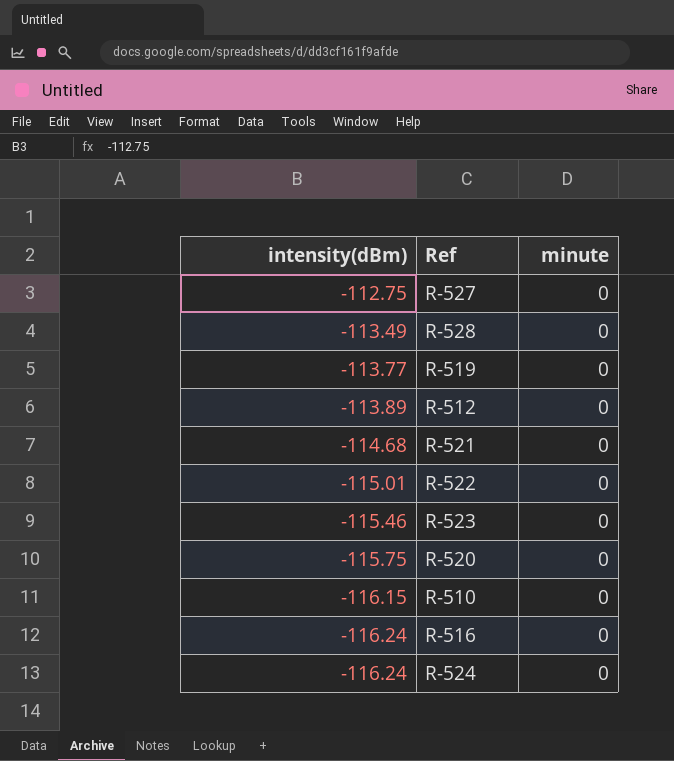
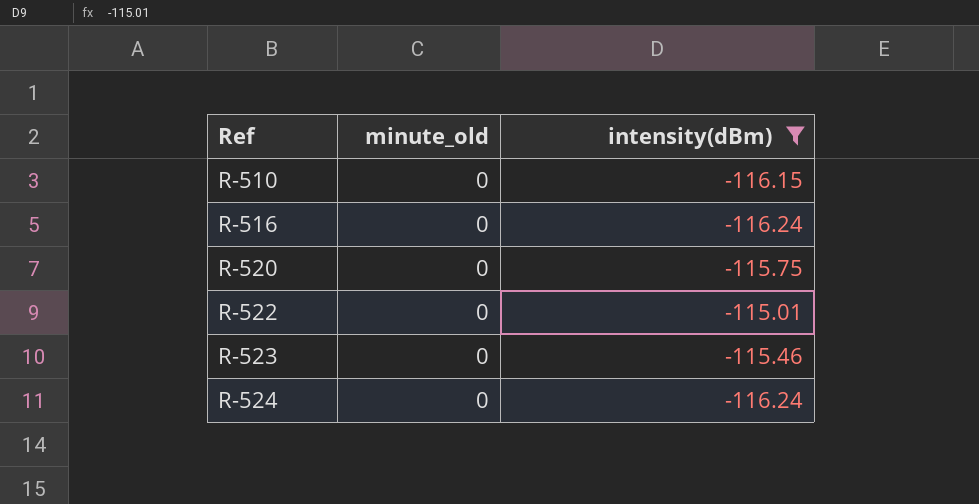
filter: none -> intensity(dBm) <= -115.01
row order: intensity(dBm) descending -> Ref ascending
column name: minute -> minute_old
column intensity(dBm) | position: 1 -> 3

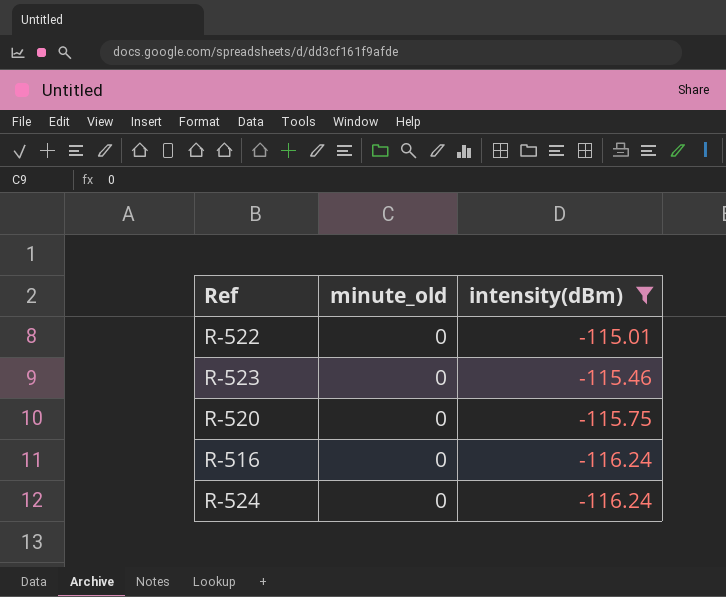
row order: Ref ascending -> intensity(dBm) descending
row R-510: 0 | -116.15 -> none

